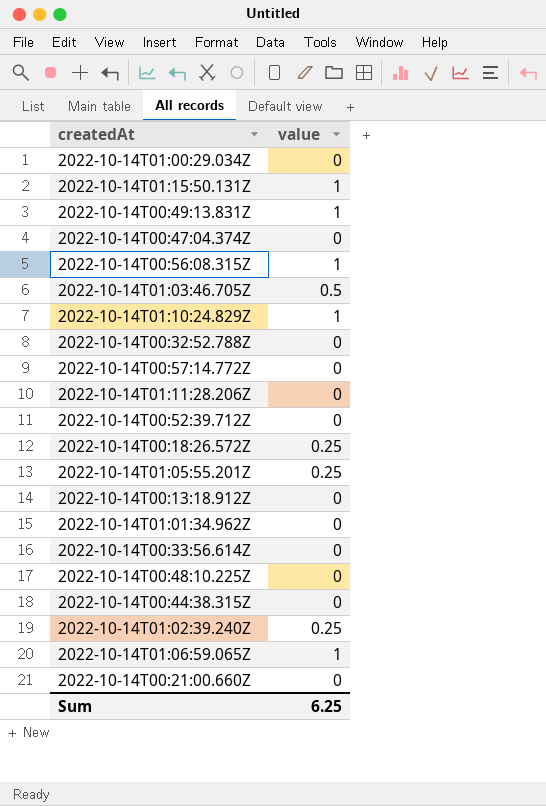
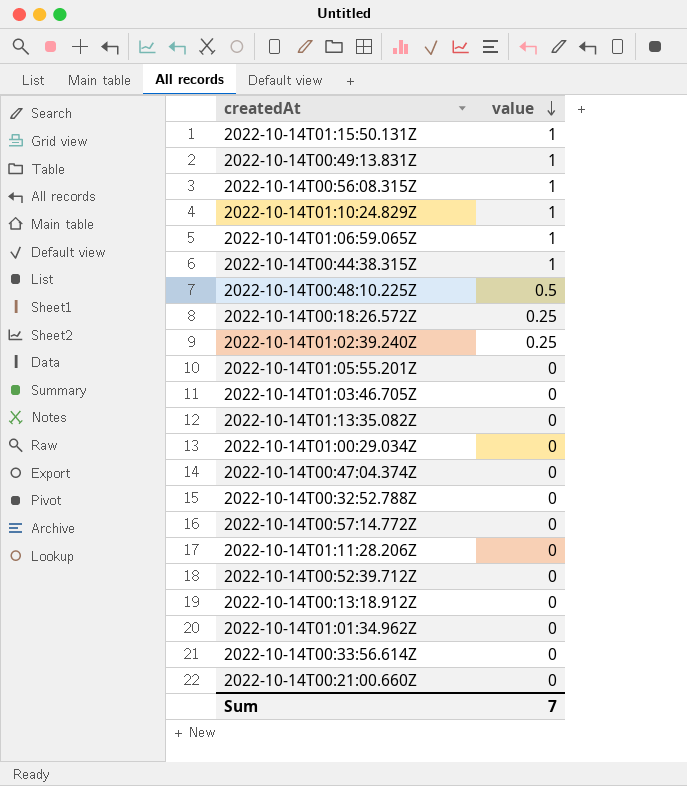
row order: none -> value descending
2022-10-14T00:44:38.315Z | value: 0 -> 1
2022-10-14T00:48:10.225Z | value: 0 -> 0.5
2022-10-14T01:05:55.201Z | value: 0.25 -> 0
2022-10-14T01:03:46.705Z | value: 0.5 -> 0
row 2022-10-14T01:13:35.082Z: none -> 0
Sum | value: 6.25 -> 7

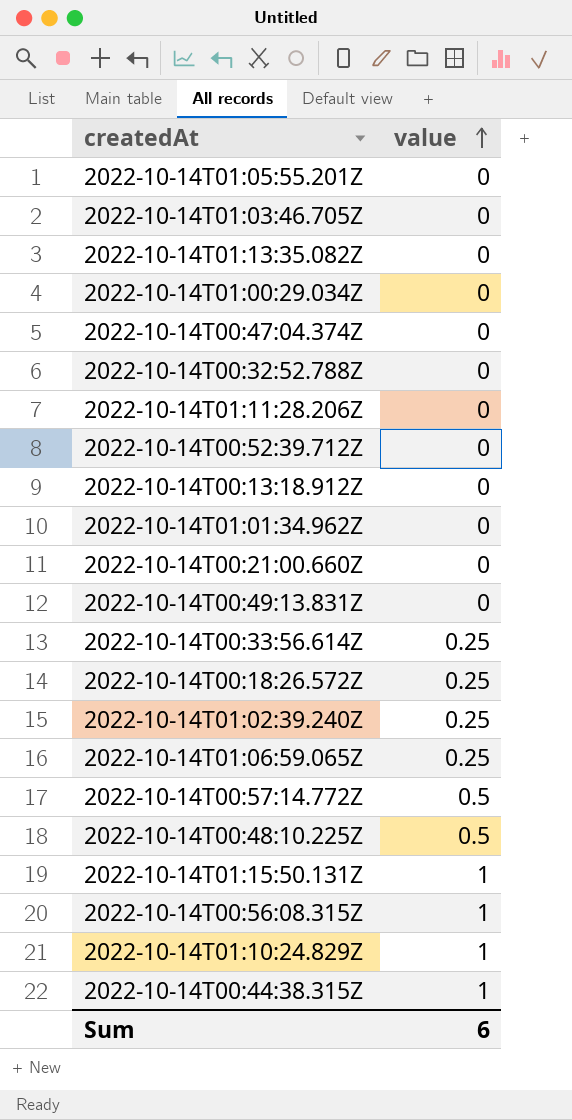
row order: value descending -> value ascending
2022-10-14T00:49:13.831Z | value: 1 -> 0
2022-10-14T00:33:56.614Z | value: 0 -> 0.25
2022-10-14T01:06:59.065Z | value: 1 -> 0.25
2022-10-14T00:57:14.772Z | value: 0 -> 0.5
Sum | value: 7 -> 6

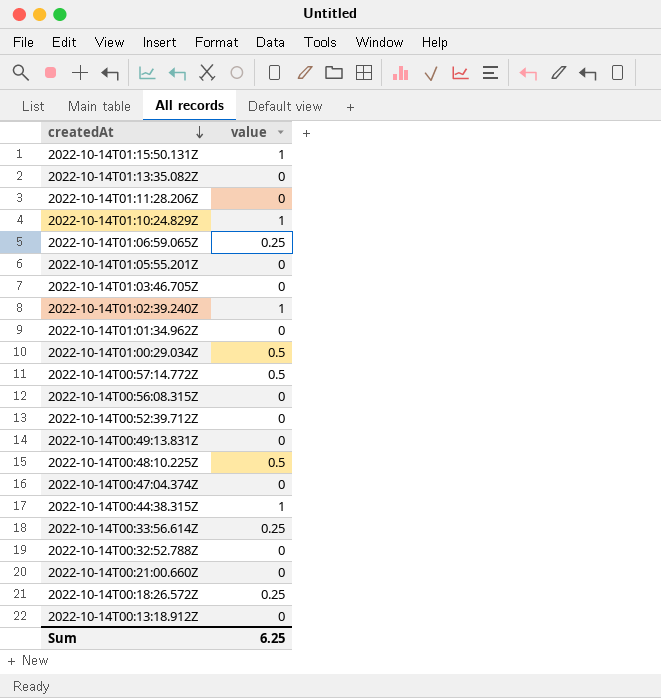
row order: value ascending -> createdAt descending
2022-10-14T01:02:39.240Z | value: 0.25 -> 1
2022-10-14T01:00:29.034Z | value: 0 -> 0.5
2022-10-14T00:56:08.315Z | value: 1 -> 0
Sum | value: 6 -> 6.25

